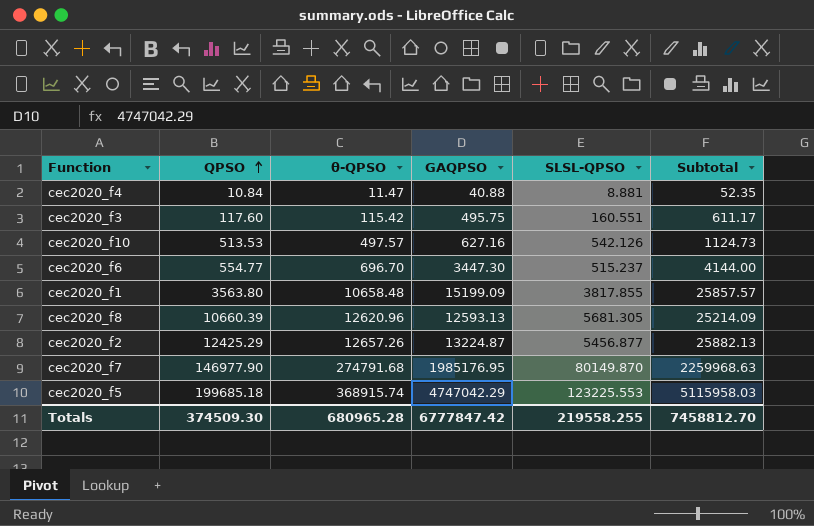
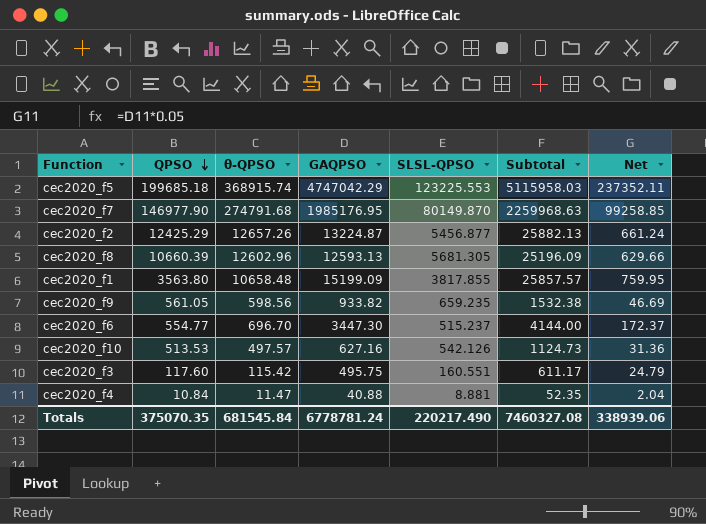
row order: QPSO ascending -> QPSO descending
column Net | formula: none -> [GAQPSO] * 0.05
cec2020_f8 | θ-QPSO: 12620.96 -> 12602.96
cec2020_f8 | Subtotal: 25214.09 -> 25196.09
row cec2020_f9: none -> 561.05 | 598.56 | 933.82 | 659.235 | 1532.38 | 46.69
Totals | QPSO: 374509.30 -> 375070.35
Totals | θ-QPSO: 680965.28 -> 681545.84
Totals | GAQPSO: 6777847.42 -> 6778781.24
Totals | SLSL-QPSO: 219558.255 -> 220217.490
Totals | Subtotal: 7458812.70 -> 7460327.08

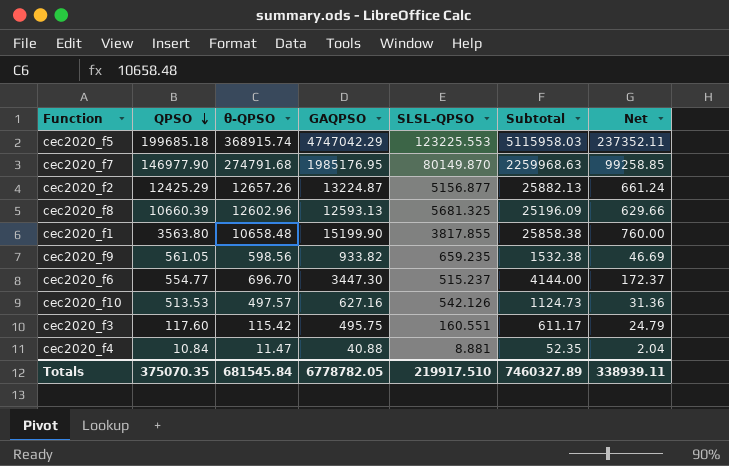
cec2020_f2 | SLSL-QPSO: 5456.877 -> 5156.877
cec2020_f8 | SLSL-QPSO: 5681.305 -> 5681.325
cec2020_f1 | GAQPSO: 15199.09 -> 15199.90
cec2020_f1 | Subtotal: 25857.57 -> 25858.38
cec2020_f1 | Net: 759.95 -> 760.00
Totals | GAQPSO: 6778781.24 -> 6778782.05
Totals | SLSL-QPSO: 220217.490 -> 219917.510
Totals | Subtotal: 7460327.08 -> 7460327.89
Totals | Net: 338939.06 -> 338939.11

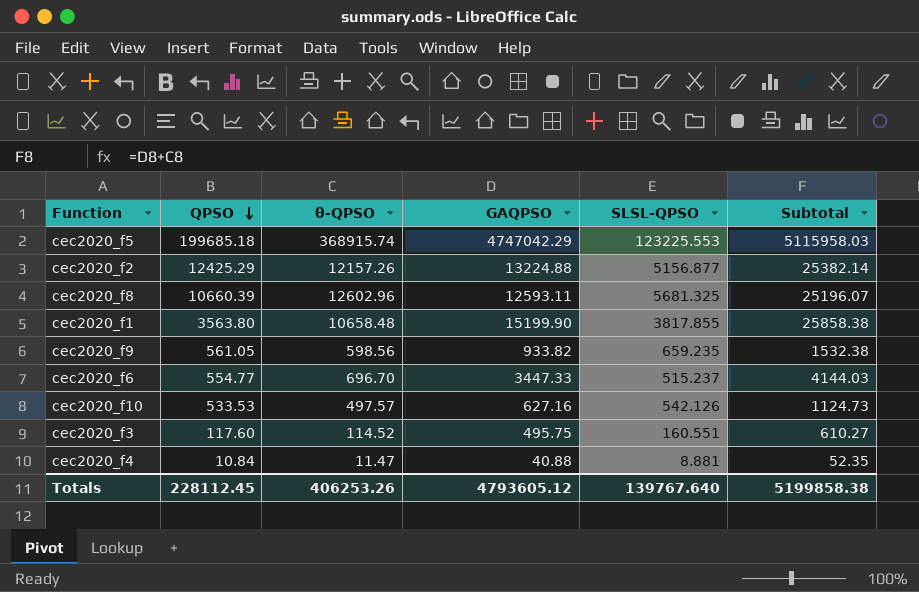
column Net | formula: [GAQPSO] * 0.05 -> none
row cec2020_f7: 146977.90 | 274791.68 | 1985176.95 | 80149.870 | 2259968.63 | 99258.85 -> none
cec2020_f2 | θ-QPSO: 12657.26 -> 12157.26
cec2020_f2 | GAQPSO: 13224.87 -> 13224.88
cec2020_f2 | Subtotal: 25882.13 -> 25382.14
cec2020_f8 | GAQPSO: 12593.13 -> 12593.11
cec2020_f8 | Subtotal: 25196.09 -> 25196.07
cec2020_f6 | GAQPSO: 3447.30 -> 3447.33
cec2020_f6 | Subtotal: 4144.00 -> 4144.03
cec2020_f10 | QPSO: 513.53 -> 533.53
cec2020_f3 | θ-QPSO: 115.42 -> 114.52
cec2020_f3 | Subtotal: 611.17 -> 610.27
Totals | QPSO: 375070.35 -> 228112.45
Totals | θ-QPSO: 681545.84 -> 406253.26
Totals | GAQPSO: 6778782.05 -> 4793605.12
Totals | SLSL-QPSO: 219917.510 -> 139767.640
Totals | Subtotal: 7460327.89 -> 5199858.38

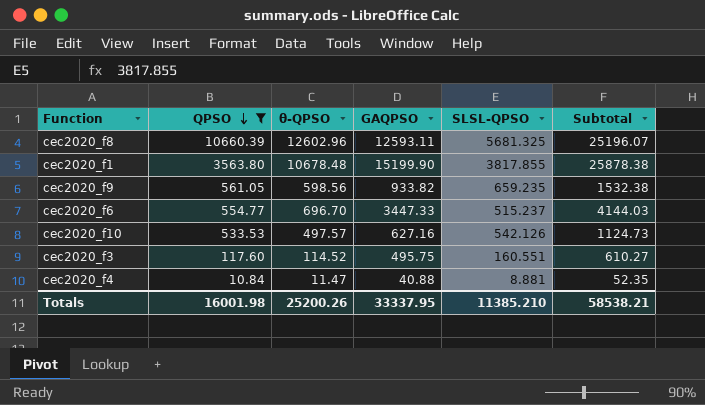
filter: none -> QPSO <= 10660.39
cec2020_f1 | θ-QPSO: 10658.48 -> 10678.48
cec2020_f1 | Subtotal: 25858.38 -> 25878.38
Totals | QPSO: 228112.45 -> 16001.98
Totals | θ-QPSO: 406253.26 -> 25200.26
Totals | GAQPSO: 4793605.12 -> 33337.95
Totals | SLSL-QPSO: 139767.640 -> 11385.210
Totals | Subtotal: 5199858.38 -> 58538.21

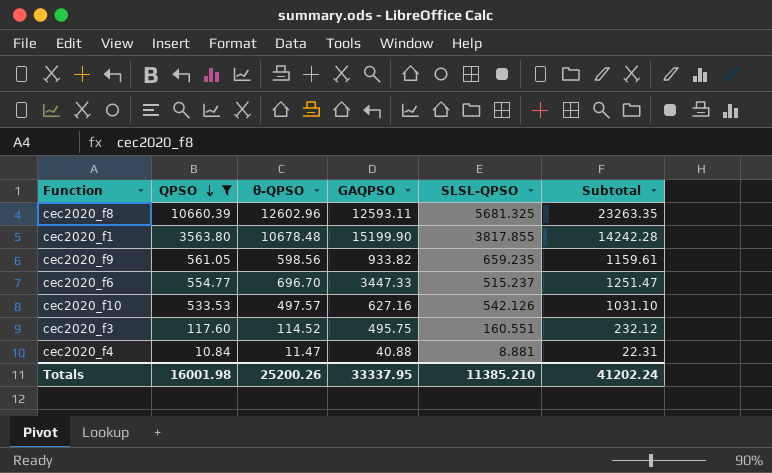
column Subtotal | formula: [θ-QPSO] + [GAQPSO] -> [QPSO] + [θ-QPSO]
Totals | Subtotal: 58538.21 -> 41202.24

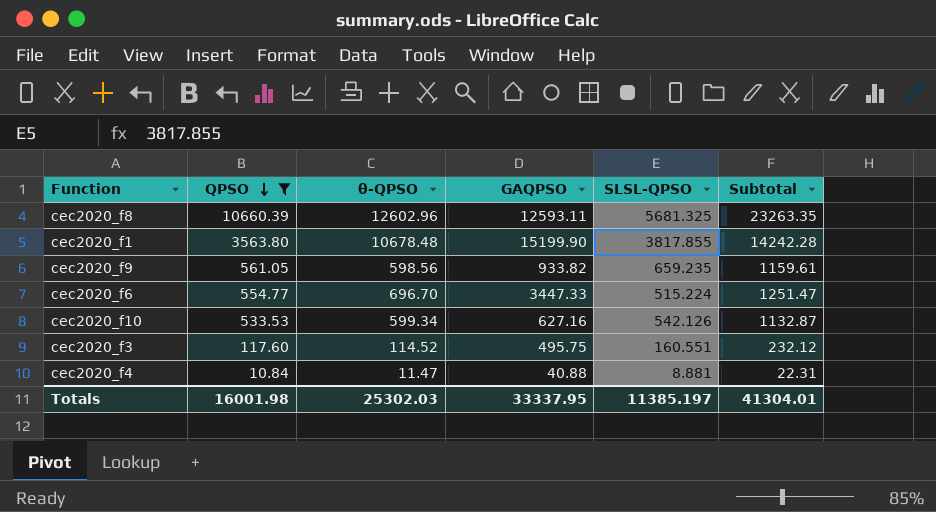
cec2020_f6 | SLSL-QPSO: 515.237 -> 515.224
cec2020_f10 | θ-QPSO: 497.57 -> 599.34
cec2020_f10 | Subtotal: 1031.10 -> 1132.87
Totals | θ-QPSO: 25200.26 -> 25302.03
Totals | SLSL-QPSO: 11385.210 -> 11385.197
Totals | Subtotal: 41202.24 -> 41304.01

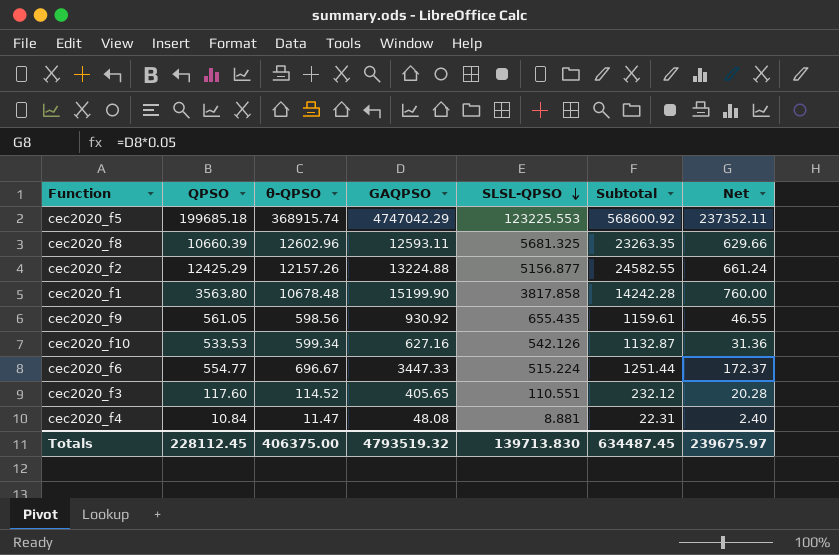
filter: QPSO <= 10660.39 -> none
row order: QPSO descending -> SLSL-QPSO descending
column Net | formula: none -> [GAQPSO] * 0.05
cec2020_f1 | SLSL-QPSO: 3817.855 -> 3817.858
cec2020_f9 | GAQPSO: 933.82 -> 930.92
cec2020_f9 | SLSL-QPSO: 659.235 -> 655.435
cec2020_f6 | θ-QPSO: 696.70 -> 696.67
cec2020_f6 | Subtotal: 1251.47 -> 1251.44
cec2020_f3 | GAQPSO: 495.75 -> 405.65
cec2020_f3 | SLSL-QPSO: 160.551 -> 110.551
cec2020_f4 | GAQPSO: 40.88 -> 48.08
Totals | QPSO: 16001.98 -> 228112.45
Totals | θ-QPSO: 25302.03 -> 406375.00
Totals | GAQPSO: 33337.95 -> 4793519.32
Totals | SLSL-QPSO: 11385.197 -> 139713.830
Totals | Subtotal: 41304.01 -> 634487.45

